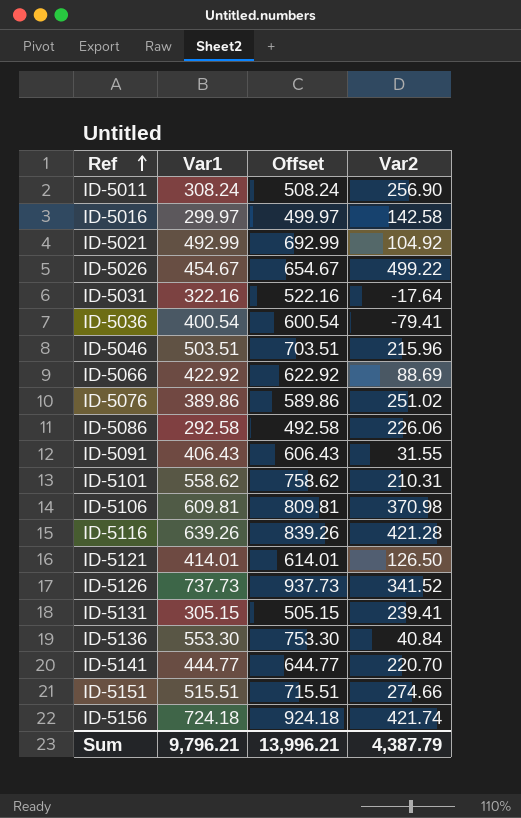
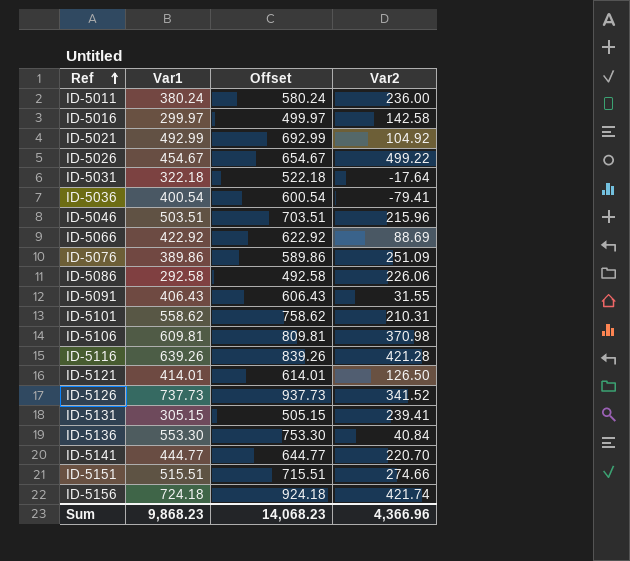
ID-5011 | Var1: 308.24 -> 380.24
ID-5011 | Offset: 508.24 -> 580.24
ID-5011 | Var2: 256.90 -> 236.00
ID-5031 | Var1: 322.16 -> 322.18
ID-5031 | Offset: 522.16 -> 522.18
ID-5076 | Var2: 251.02 -> 251.09
Sum | Var1: 9,796.21 -> 9,868.23
Sum | Offset: 13,996.21 -> 14,068.23
Sum | Var2: 4,387.79 -> 4,366.96

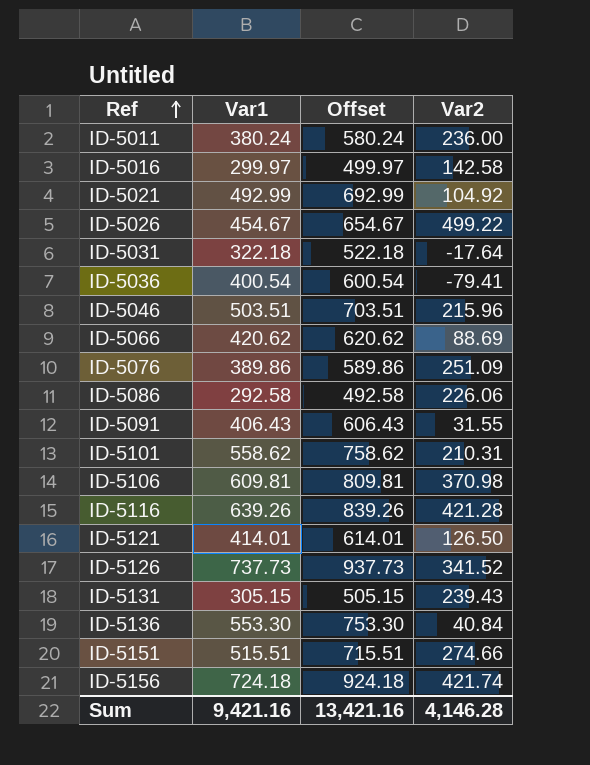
row ID-5141: 444.77 | 644.77 | 220.70 -> none
ID-5066 | Var1: 422.92 -> 420.62
ID-5066 | Offset: 622.92 -> 620.62
ID-5131 | Var2: 239.41 -> 239.43
Sum | Var1: 9,868.23 -> 9,421.16
Sum | Offset: 14,068.23 -> 13,421.16
Sum | Var2: 4,366.96 -> 4,146.28

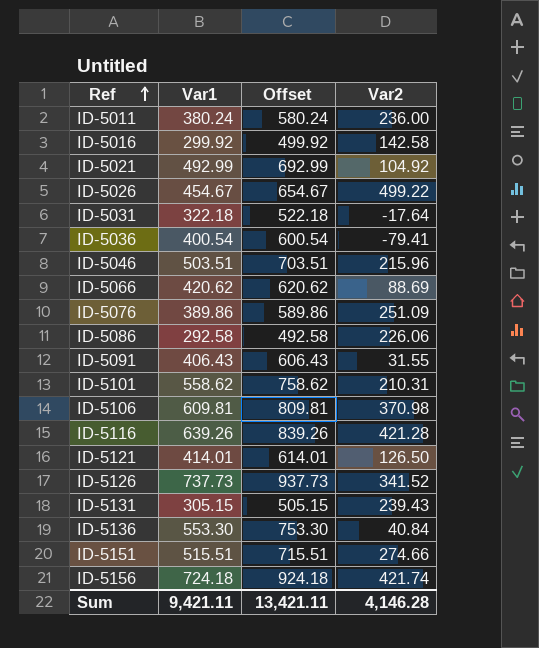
ID-5016 | Var1: 299.97 -> 299.92
ID-5016 | Offset: 499.97 -> 499.92
Sum | Var1: 9,421.16 -> 9,421.11
Sum | Offset: 13,421.16 -> 13,421.11

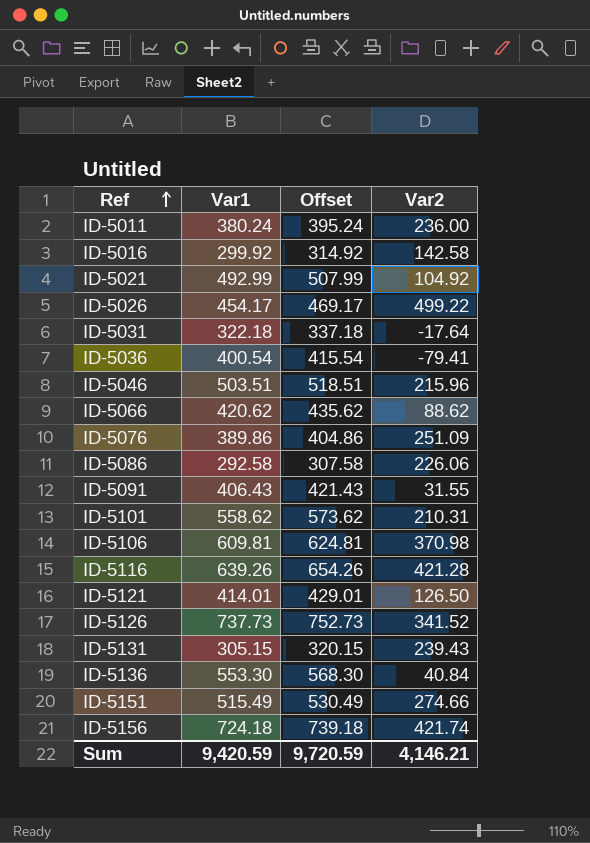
column Offset | formula: [Var1] + 200 -> [Var1] + 15
ID-5026 | Var1: 454.67 -> 454.17
ID-5066 | Var2: 88.69 -> 88.62
ID-5151 | Var1: 515.51 -> 515.49
Sum | Var1: 9,421.11 -> 9,420.59
Sum | Offset: 13,421.11 -> 9,720.59
Sum | Var2: 4,146.28 -> 4,146.21

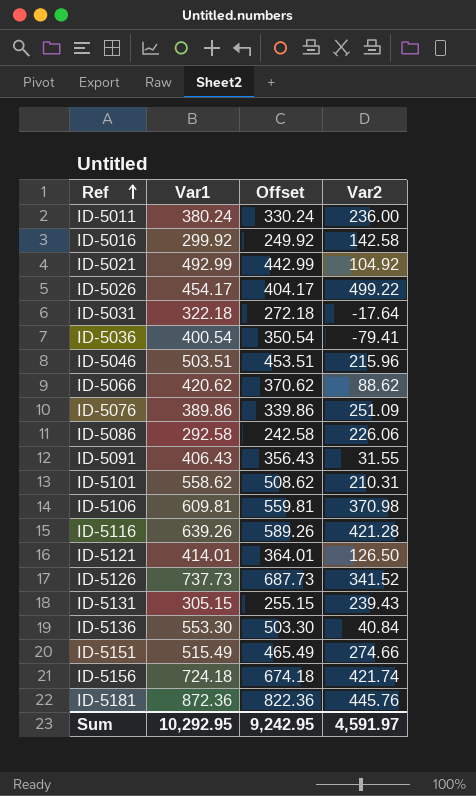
column Offset | formula: [Var1] + 15 -> [Var1] - 50
row ID-5181: none -> 872.36 | 822.36 | 445.76
Sum | Var1: 9,420.59 -> 10,292.95
Sum | Offset: 9,720.59 -> 9,242.95
Sum | Var2: 4,146.21 -> 4,591.97

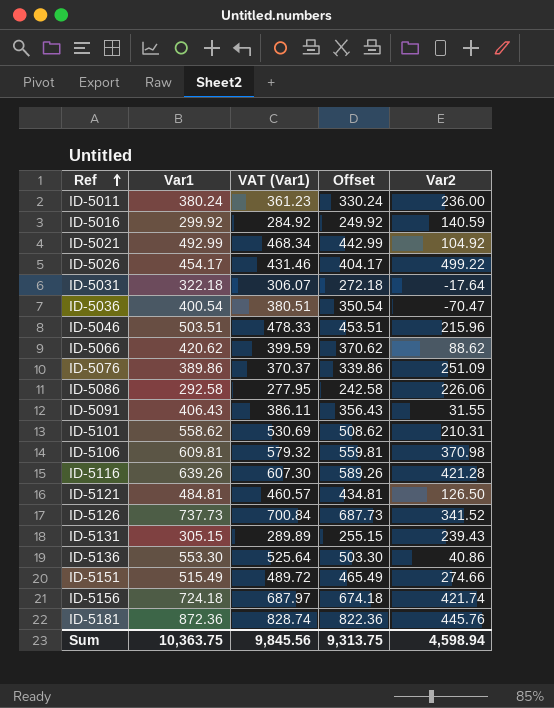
column VAT (Var1) | formula: none -> [Var1] * 0.95
ID-5016 | Var2: 142.58 -> 140.59
ID-5036 | Var2: -79.41 -> -70.47
ID-5121 | Var1: 414.01 -> 484.81
ID-5121 | Offset: 364.01 -> 434.81
ID-5136 | Var2: 40.84 -> 40.86
Sum | Var1: 10,292.95 -> 10,363.75
Sum | Offset: 9,242.95 -> 9,313.75
Sum | Var2: 4,591.97 -> 4,598.94

